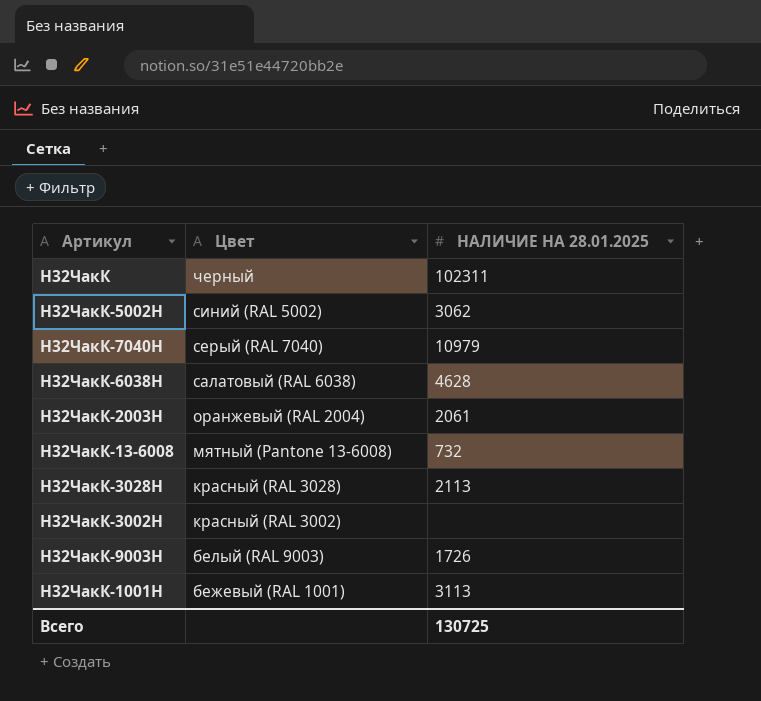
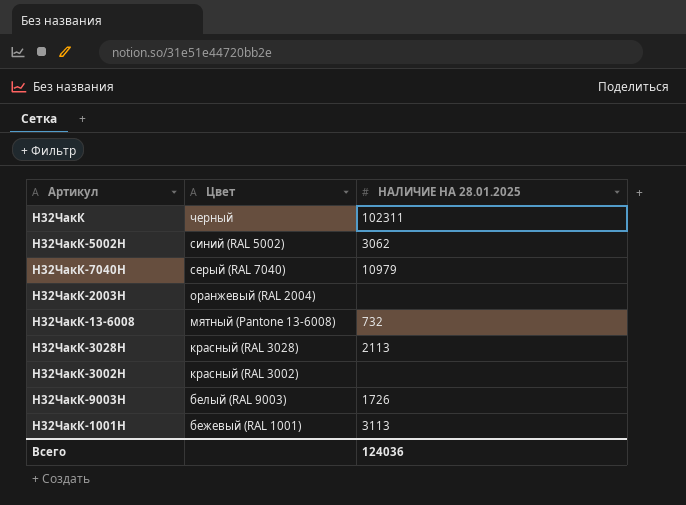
row Н32ЧакК-6038Н: салатовый (RAL 6038) | 4628 -> none
Н32ЧакК-2003Н | НАЛИЧИЕ НА 28.01.2025: 2061 -> none
Всего | НАЛИЧИЕ НА 28.01.2025: 130725 -> 124036

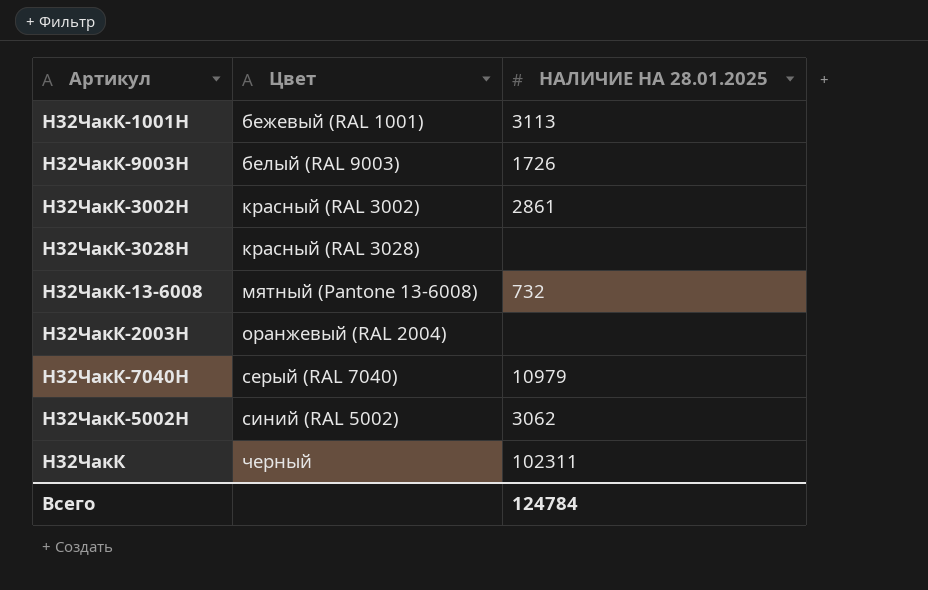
row order: Цвет descending -> Цвет ascending
Н32ЧакК-3002Н | НАЛИЧИЕ НА 28.01.2025: none -> 2861
Н32ЧакК-3028Н | НАЛИЧИЕ НА 28.01.2025: 2113 -> none
Всего | НАЛИЧИЕ НА 28.01.2025: 124036 -> 124784

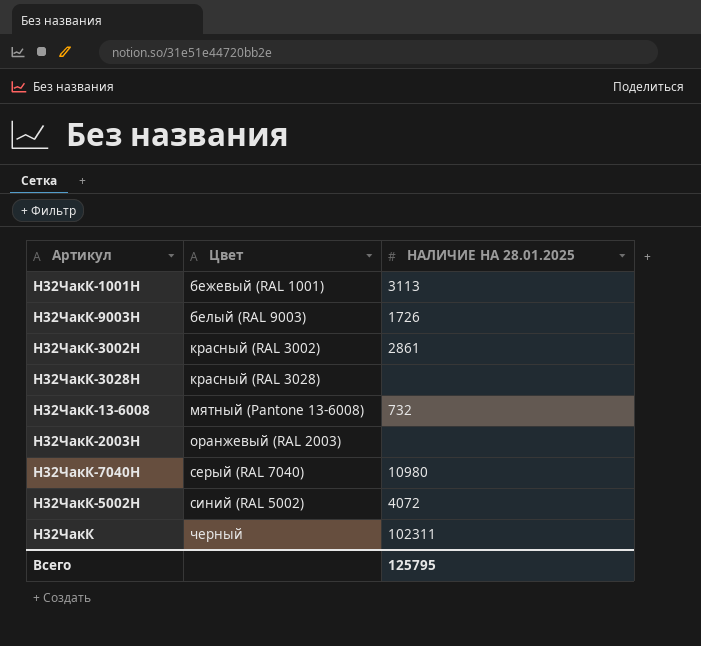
Н32ЧакК-2003Н | Цвет: оранжевый (RAL 2004) -> оранжевый (RAL 2003)
Н32ЧакК-7040Н | НАЛИЧИЕ НА 28.01.2025: 10979 -> 10980
Н32ЧакК-5002Н | НАЛИЧИЕ НА 28.01.2025: 3062 -> 4072
Всего | НАЛИЧИЕ НА 28.01.2025: 124784 -> 125795

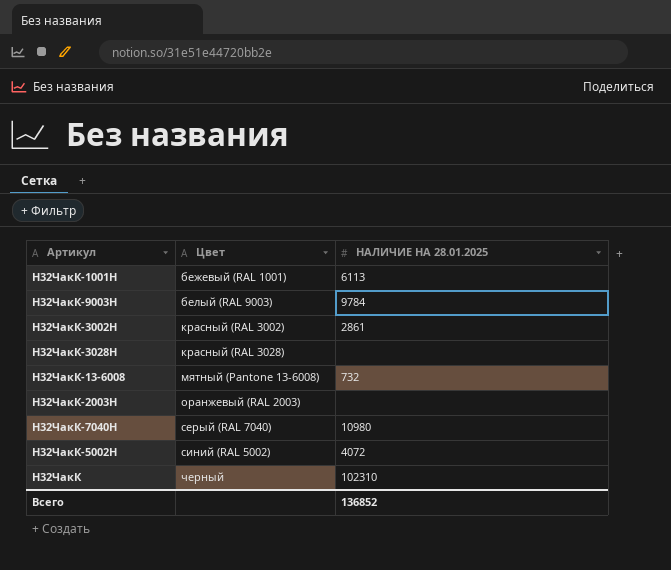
Н32ЧакК-1001Н | НАЛИЧИЕ НА 28.01.2025: 3113 -> 6113
Н32ЧакК-9003Н | НАЛИЧИЕ НА 28.01.2025: 1726 -> 9784
Н32ЧакК | НАЛИЧИЕ НА 28.01.2025: 102311 -> 102310
Всего | НАЛИЧИЕ НА 28.01.2025: 125795 -> 136852

